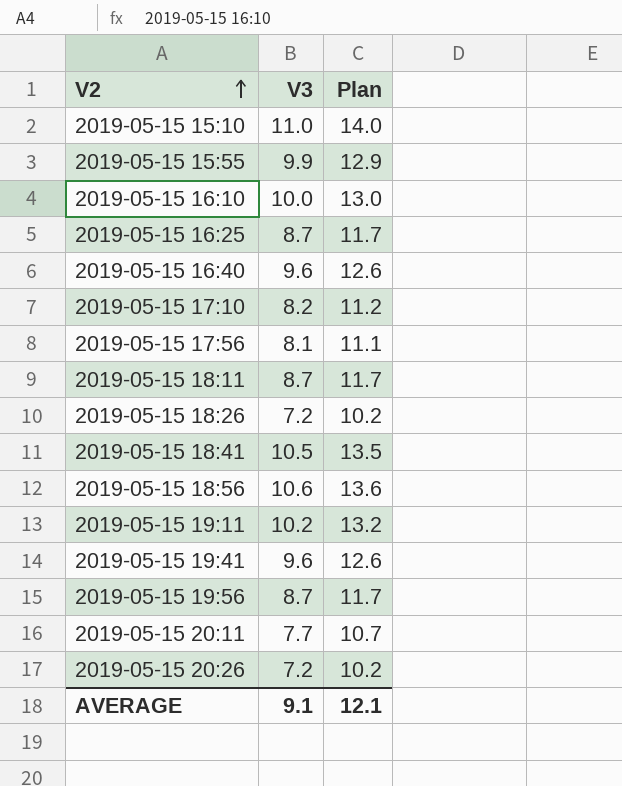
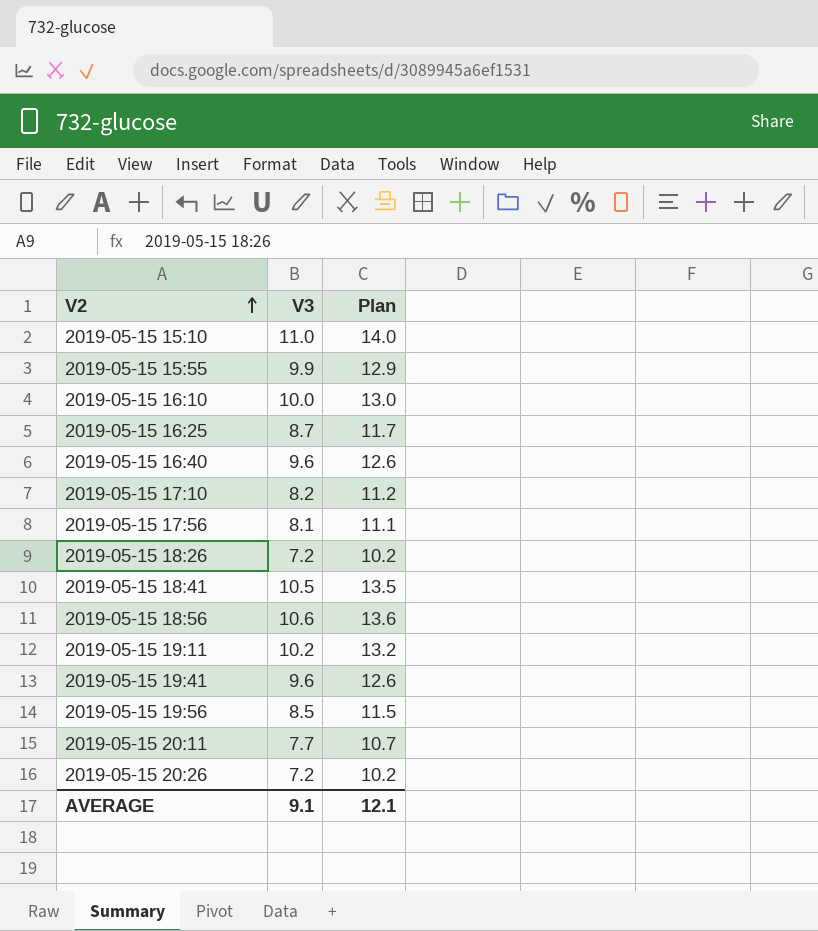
row 2019-05-15 18:11: 8.7 | 11.7 -> none
2019-05-15 19:56 | V3: 8.7 -> 8.5
2019-05-15 19:56 | Plan: 11.7 -> 11.5

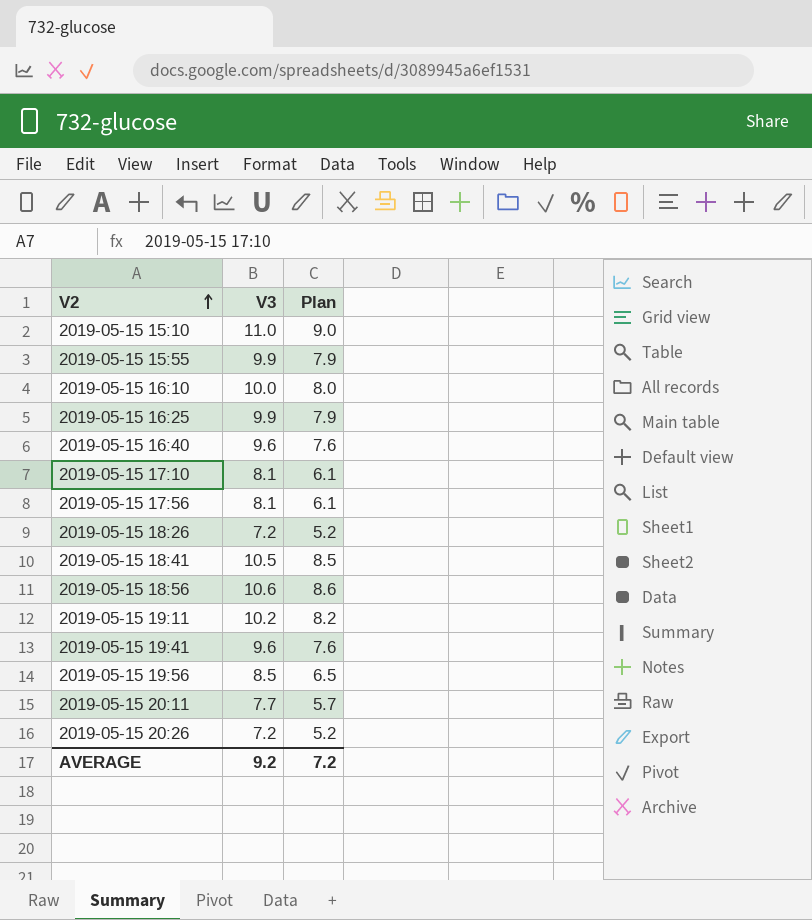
column Plan | formula: [V3] + 3 -> [V3] - 2
2019-05-15 16:25 | V3: 8.7 -> 9.9
2019-05-15 17:10 | V3: 8.2 -> 8.1
AVERAGE | V3: 9.1 -> 9.2
AVERAGE | Plan: 12.1 -> 7.2

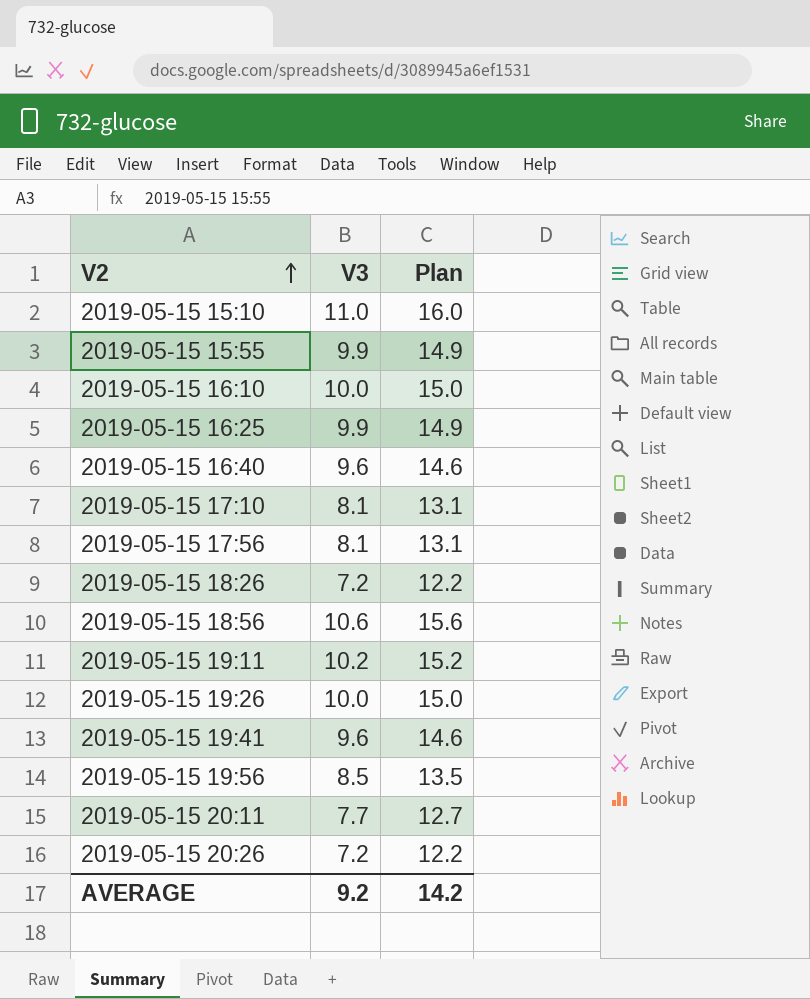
column Plan | formula: [V3] - 2 -> [V3] + 5
row 2019-05-15 18:41: 10.5 | 8.5 -> none
row 2019-05-15 19:26: none -> 10.0 | 15.0
AVERAGE | Plan: 7.2 -> 14.2

